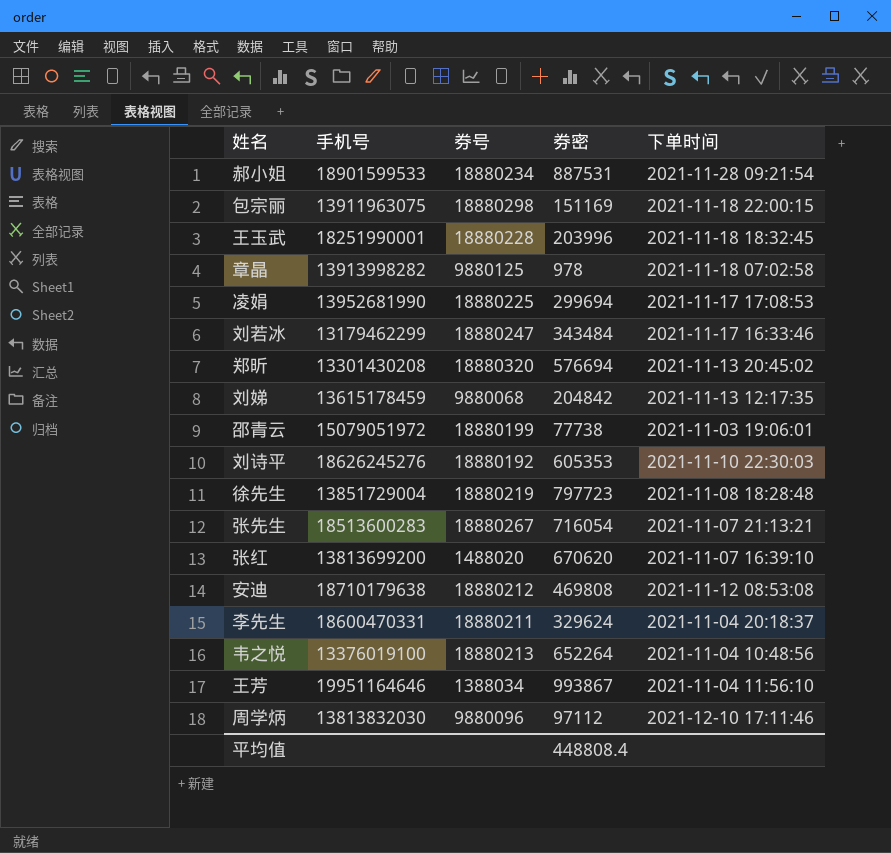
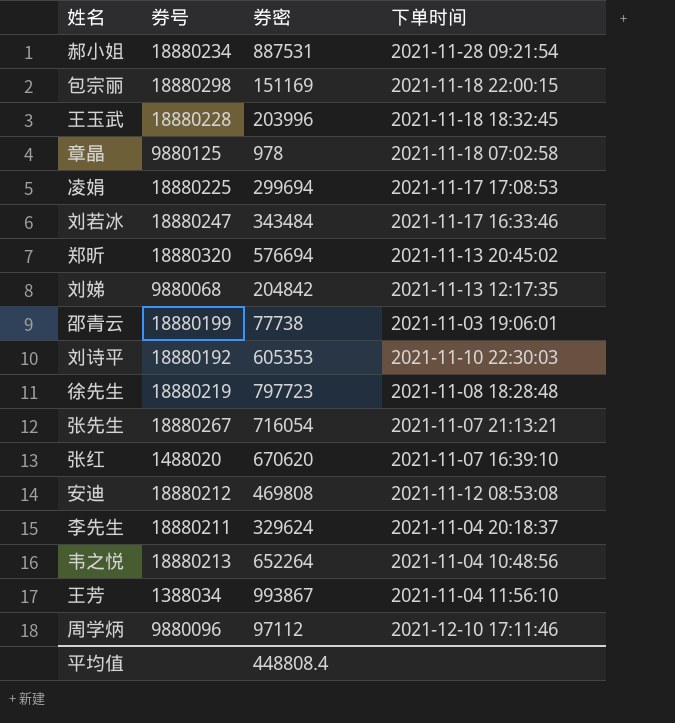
column 手机号 | position: 2 -> none

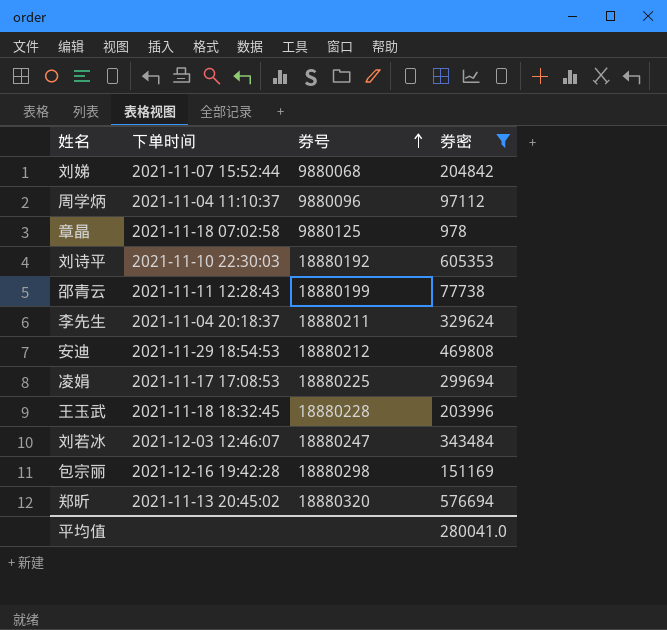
filter: none -> 券密 <= 605353
row order: none -> 券号 ascending
column 下单时间 | position: 4 -> 2
刘娣 | 下单时间: 2021-11-13 12:17:35 -> 2021-11-07 15:52:44
周学炳 | 下单时间: 2021-12-10 17:11:46 -> 2021-11-04 11:10:37
邵青云 | 下单时间: 2021-11-03 19:06:01 -> 2021-11-11 12:28:43
安迪 | 下单时间: 2021-11-12 08:53:08 -> 2021-11-29 18:54:53
刘若冰 | 下单时间: 2021-11-17 16:33:46 -> 2021-12-03 12:46:07
包宗丽 | 下单时间: 2021-11-18 22:00:15 -> 2021-12-16 19:42:28
平均值 | 券密: 448808.4 -> 280041.0

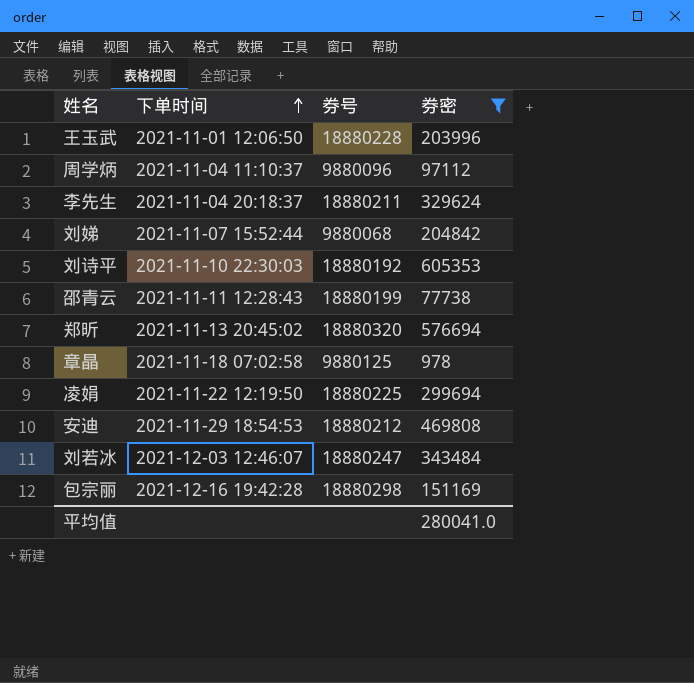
row order: 券号 ascending -> 下单时间 ascending
王玉武 | 下单时间: 2021-11-18 18:32:45 -> 2021-11-01 12:06:50
凌娟 | 下单时间: 2021-11-17 17:08:53 -> 2021-11-22 12:19:50

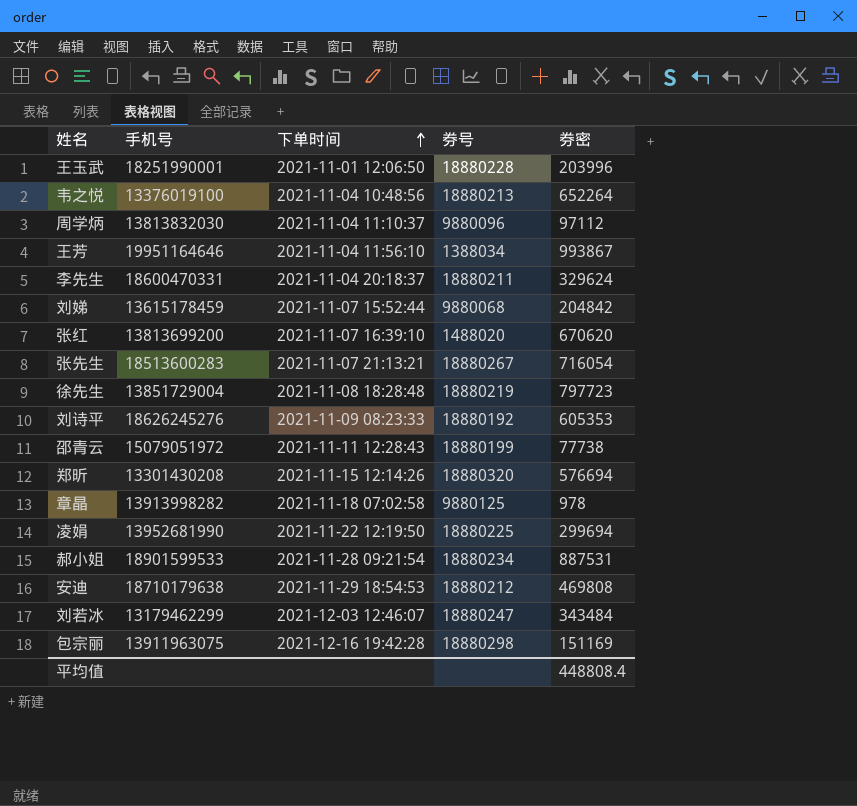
filter: 券密 <= 605353 -> none
column 手机号 | position: none -> 2
刘诗平 | 下单时间: 2021-11-10 22:30:03 -> 2021-11-09 08:23:33
郑昕 | 下单时间: 2021-11-13 20:45:02 -> 2021-11-15 12:14:26
平均值 | 券密: 280041.0 -> 448808.4

